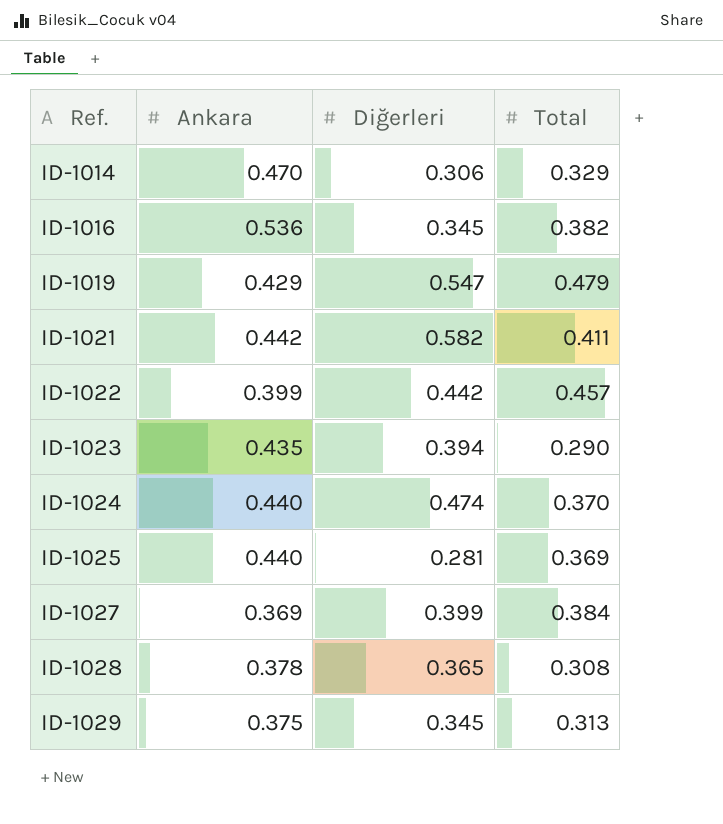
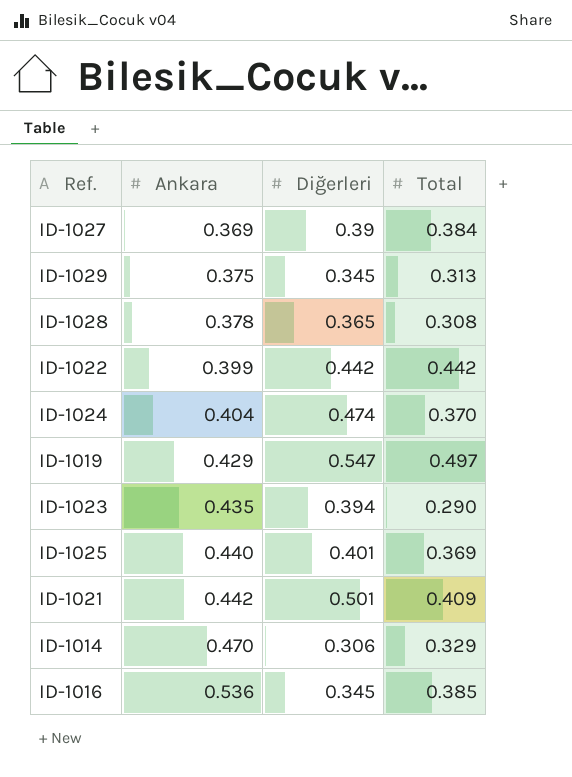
row order: Ref. ascending -> Ankara ascending
ID-1027 | Diğerleri: 0.399 -> 0.39
ID-1022 | Total: 0.457 -> 0.442
ID-1024 | Ankara: 0.440 -> 0.404
ID-1019 | Total: 0.479 -> 0.497
ID-1025 | Diğerleri: 0.281 -> 0.401
ID-1021 | Diğerleri: 0.582 -> 0.501
ID-1021 | Total: 0.411 -> 0.409
ID-1016 | Total: 0.382 -> 0.385

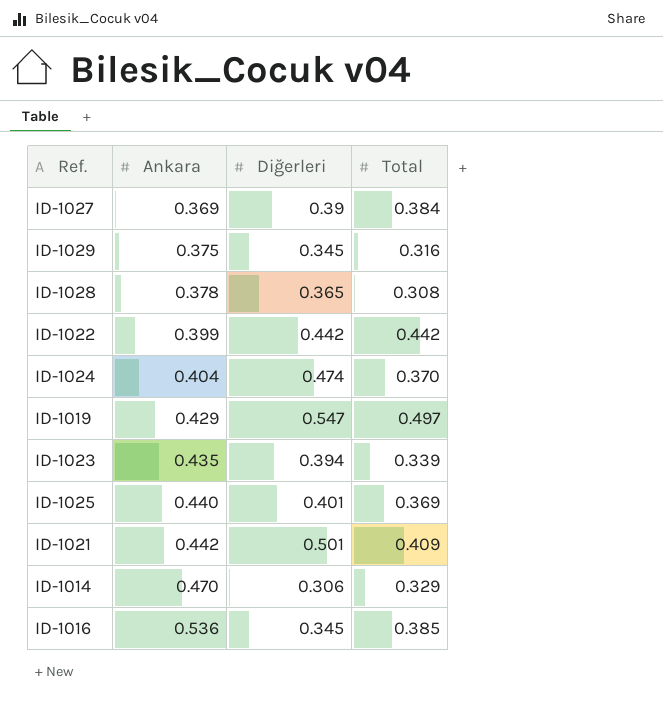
ID-1029 | Total: 0.313 -> 0.316
ID-1023 | Total: 0.290 -> 0.339

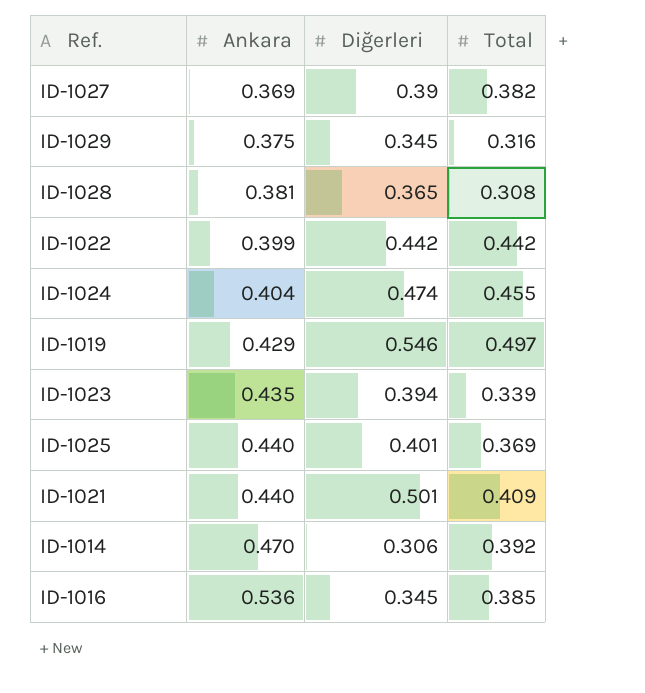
ID-1027 | Total: 0.384 -> 0.382
ID-1028 | Ankara: 0.378 -> 0.381
ID-1024 | Total: 0.370 -> 0.455
ID-1019 | Diğerleri: 0.547 -> 0.546
ID-1021 | Ankara: 0.442 -> 0.440
ID-1014 | Total: 0.329 -> 0.392

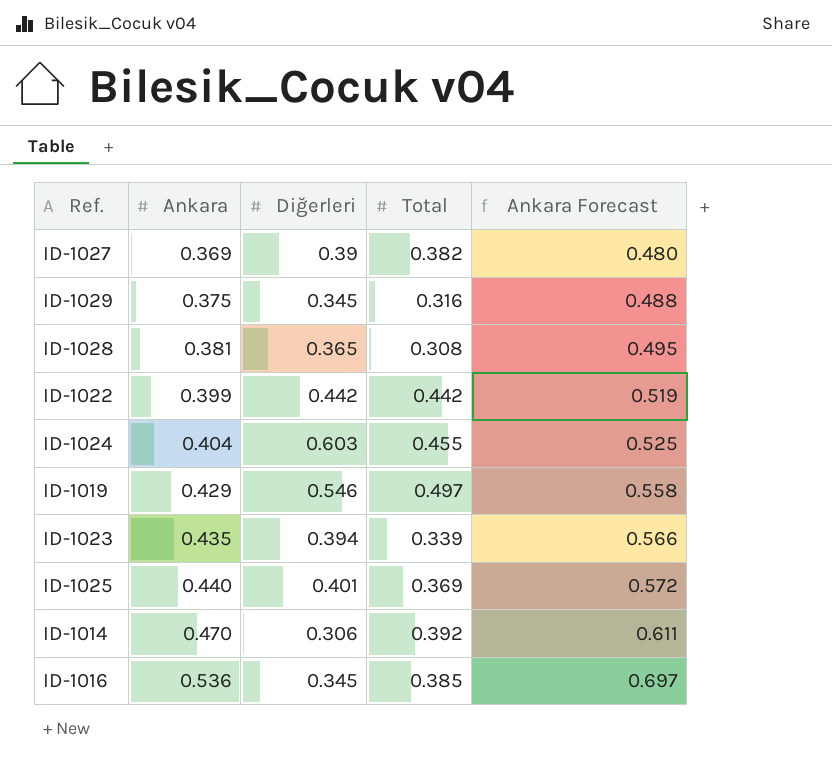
column Ankara Forecast | formula: none -> [Ankara] * 1.3
row ID-1021: 0.440 | 0.501 | 0.409 -> none
ID-1024 | Diğerleri: 0.474 -> 0.603

